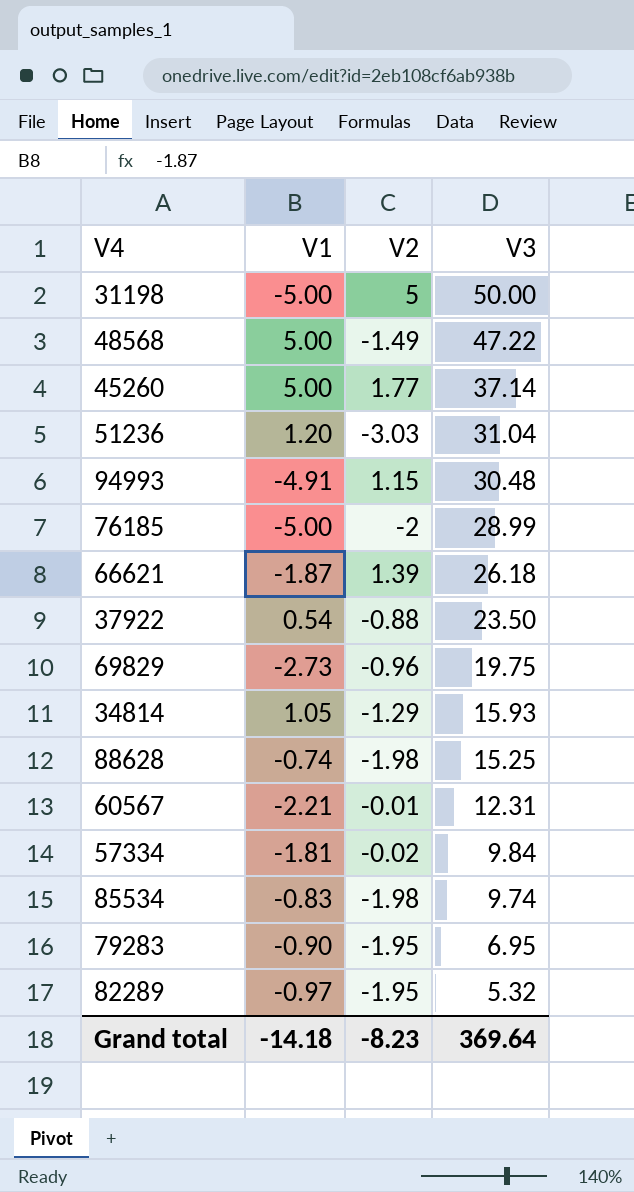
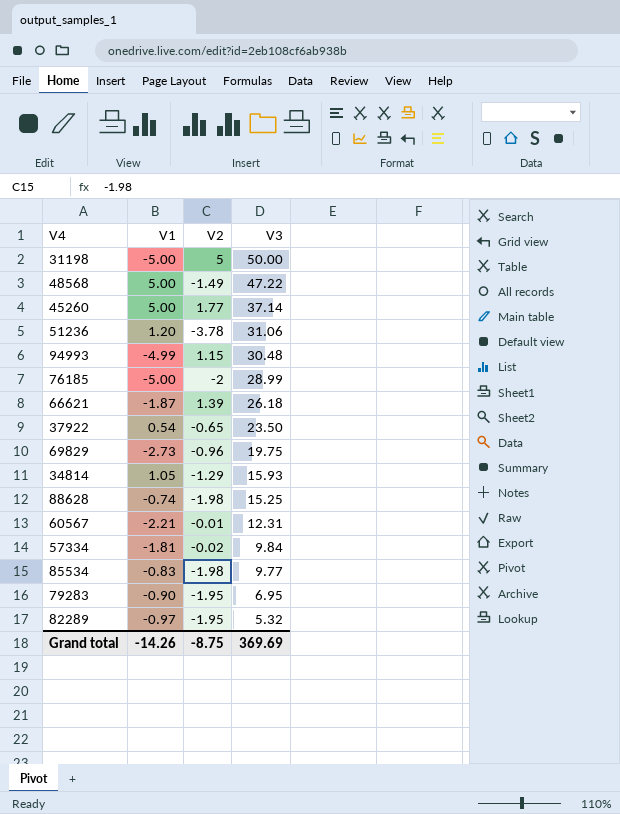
51236 | V2: -3.03 -> -3.78
51236 | V3: 31.04 -> 31.06
94993 | V1: -4.91 -> -4.99
37922 | V2: -0.88 -> -0.65
85534 | V3: 9.74 -> 9.77
Grand total | V1: -14.18 -> -14.26
Grand total | V2: -8.23 -> -8.75
Grand total | V3: 369.64 -> 369.69

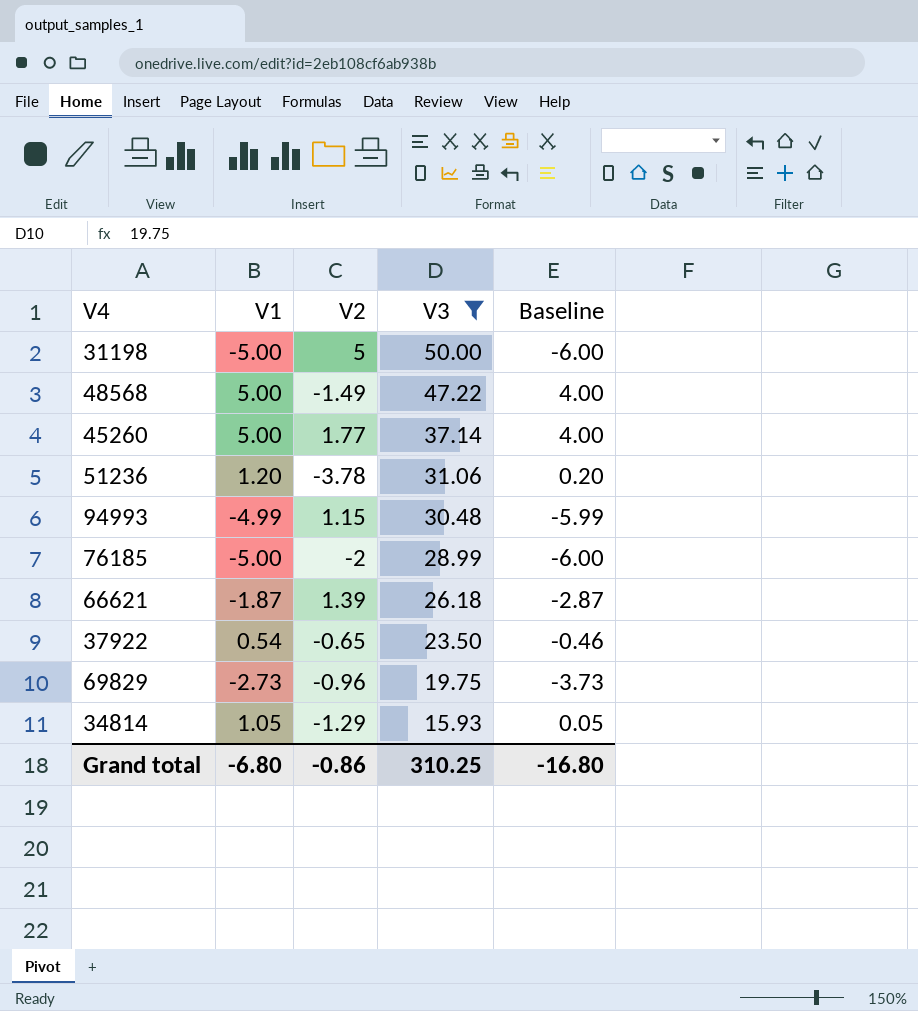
filter: none -> V3 >= 15.93
column Baseline | formula: none -> [V1] - 1
Grand total | V1: -14.26 -> -6.80
Grand total | V2: -8.75 -> -0.86
Grand total | V3: 369.69 -> 310.25

